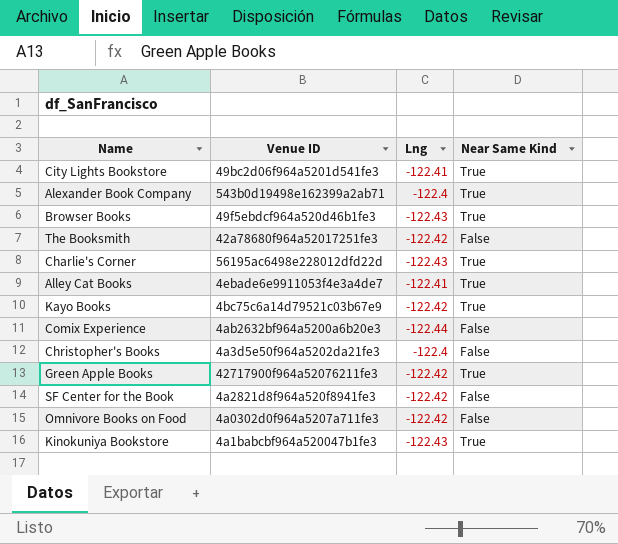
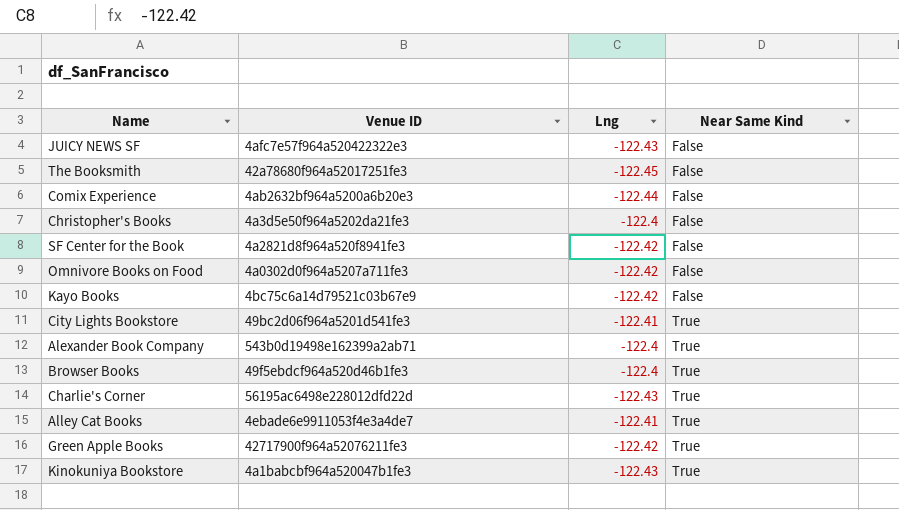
row order: none -> Near Same Kind ascending
row JUICY NEWS SF: none -> 4afc7e57f964a520422322e3 | -122.43 | False
The Booksmith | Lng: -122.42 -> -122.45
Kayo Books | Near Same Kind: True -> False
Browser Books | Lng: -122.43 -> -122.4

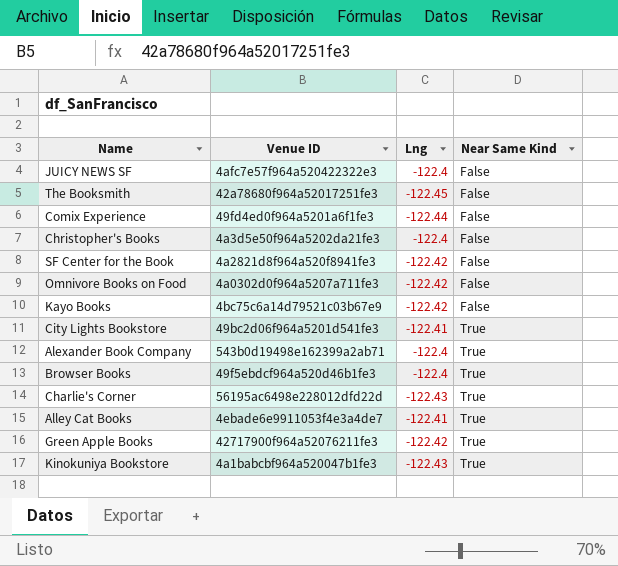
JUICY NEWS SF | Lng: -122.43 -> -122.4
Comix Experience | Venue ID: 4ab2632bf964a5200a6b20e3 -> 49fd4ed0f964a5201a6f1fe3

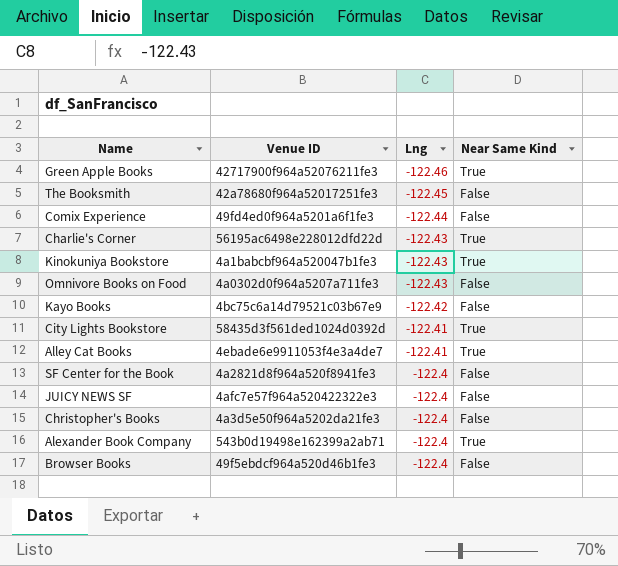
row order: Near Same Kind ascending -> Lng ascending
Green Apple Books | Lng: -122.42 -> -122.46
Omnivore Books on Food | Lng: -122.42 -> -122.43
City Lights Bookstore | Venue ID: 49bc2d06f964a5201d541fe3 -> 58435d3f561ded1024d0392d
SF Center for the Book | Lng: -122.42 -> -122.4
Browser Books | Near Same Kind: True -> False

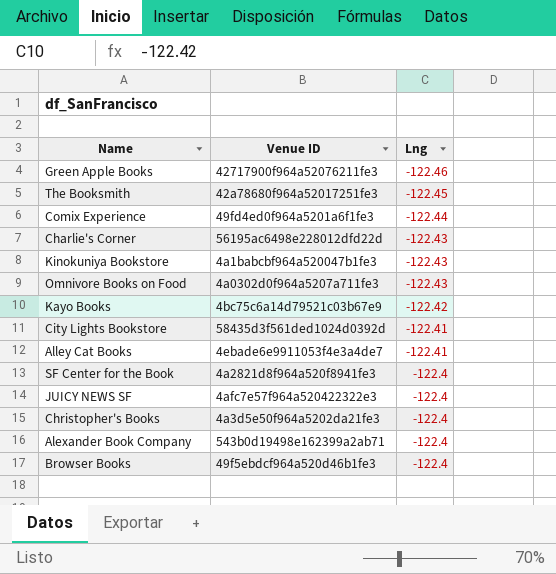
column Near Same Kind | position: 4 -> none

